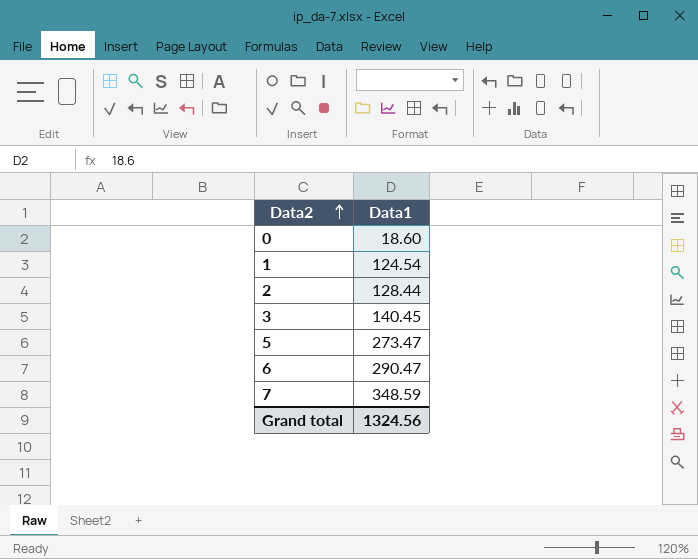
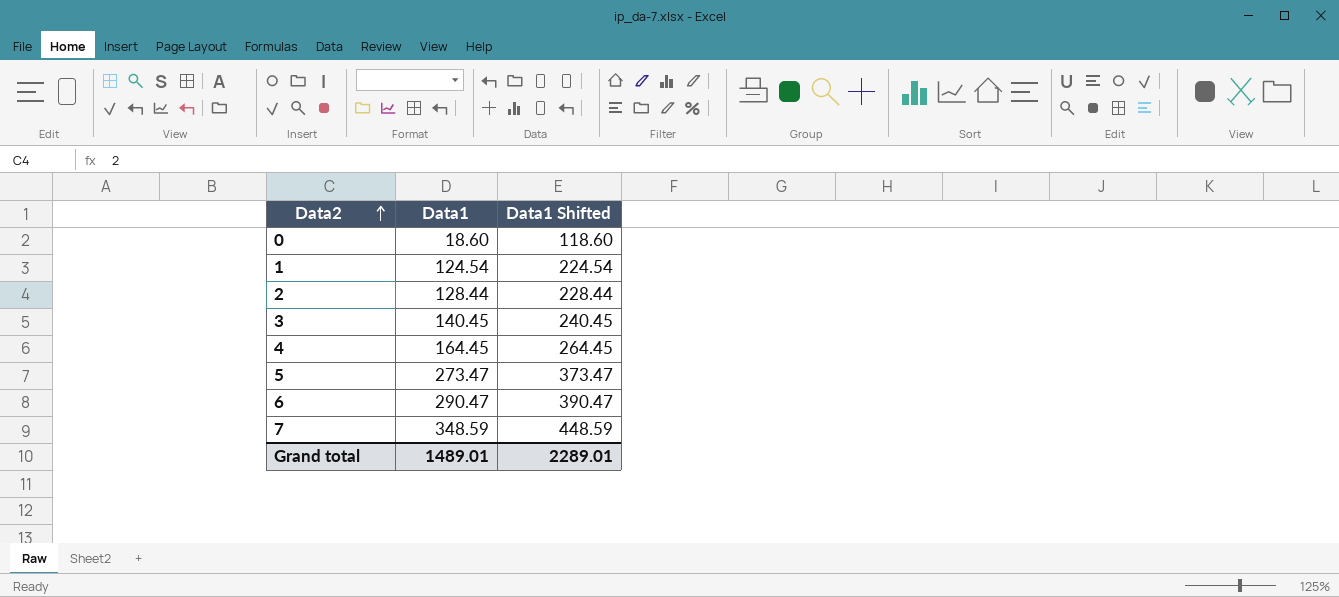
column Data1 Shifted | formula: none -> [Data1] + 100
row 4: none -> 164.45 | 264.45
Grand total | Data1: 1324.56 -> 1489.01

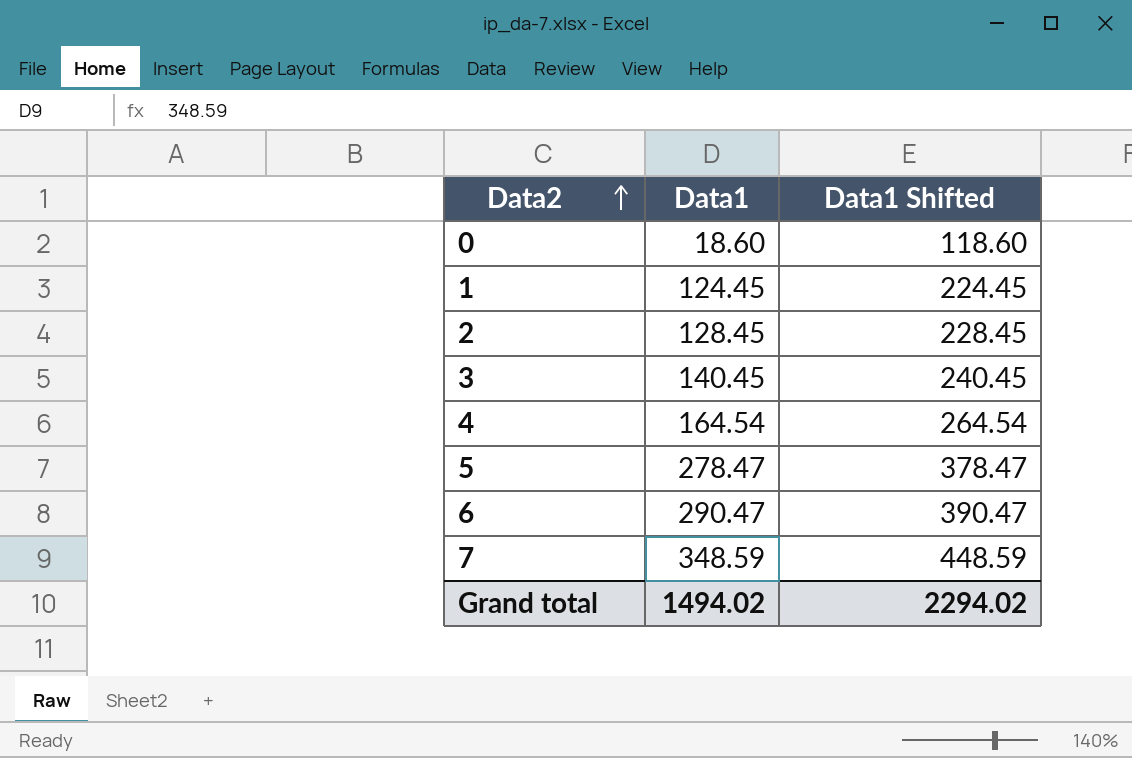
1 | Data1: 124.54 -> 124.45
1 | Data1 Shifted: 224.54 -> 224.45
2 | Data1: 128.44 -> 128.45
2 | Data1 Shifted: 228.44 -> 228.45
4 | Data1: 164.45 -> 164.54
4 | Data1 Shifted: 264.45 -> 264.54
5 | Data1: 273.47 -> 278.47
5 | Data1 Shifted: 373.47 -> 378.47
Grand total | Data1: 1489.01 -> 1494.02
Grand total | Data1 Shifted: 2289.01 -> 2294.02

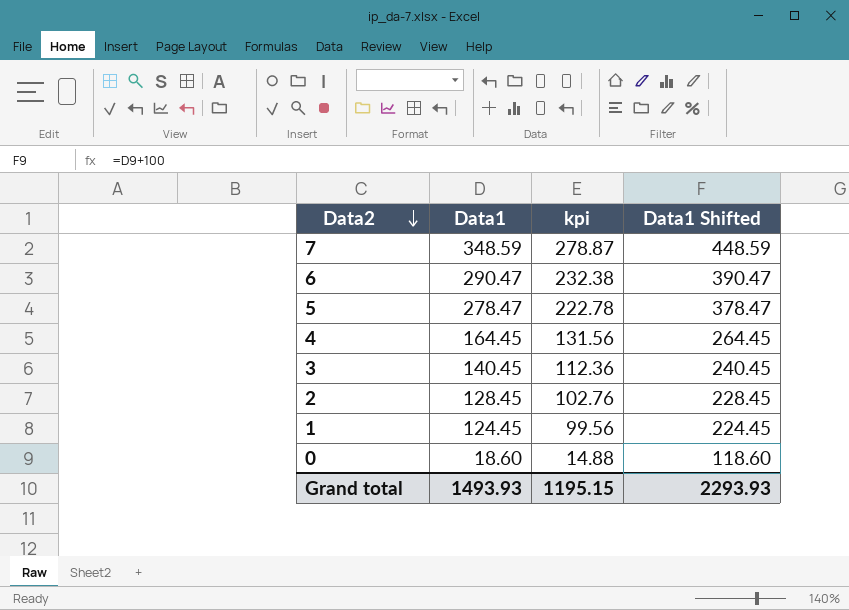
row order: Data2 ascending -> Data2 descending
column kpi | formula: none -> [Data1] * 0.8
4 | Data1: 164.54 -> 164.45
4 | Data1 Shifted: 264.54 -> 264.45
Grand total | Data1: 1494.02 -> 1493.93
Grand total | Data1 Shifted: 2294.02 -> 2293.93

